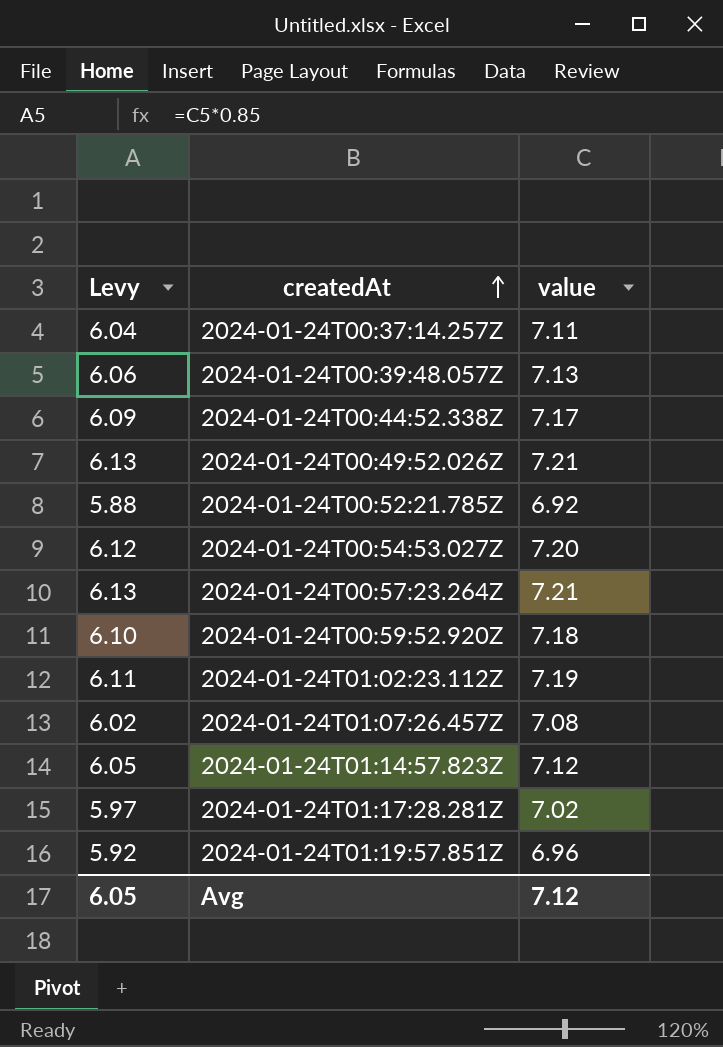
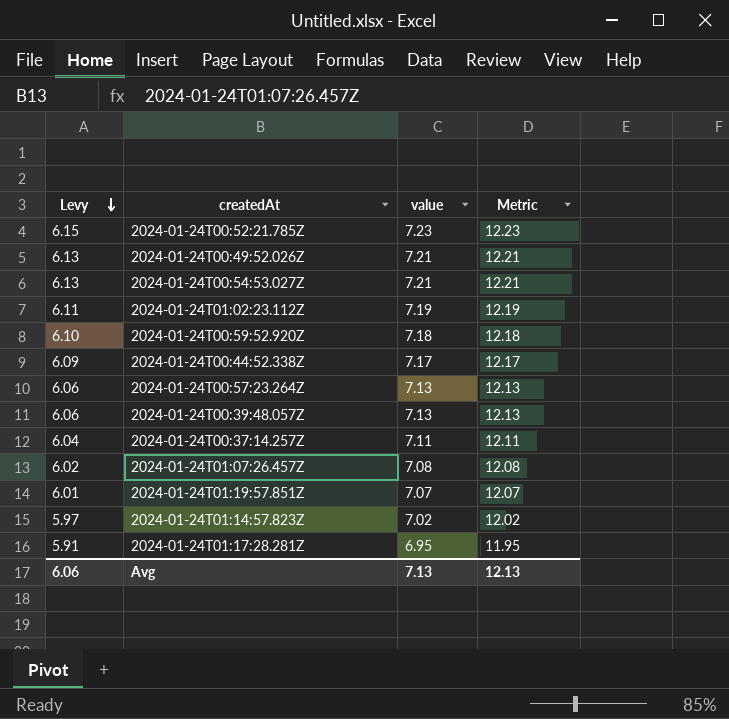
row order: createdAt ascending -> Levy descending
column Metric | formula: none -> [value] + 5
2024-01-24T00:52:21.785Z | Levy: 5.88 -> 6.15
2024-01-24T00:52:21.785Z | value: 6.92 -> 7.23
2024-01-24T00:54:53.027Z | Levy: 6.12 -> 6.13
2024-01-24T00:54:53.027Z | value: 7.20 -> 7.21
2024-01-24T00:57:23.264Z | Levy: 6.13 -> 6.06
2024-01-24T00:57:23.264Z | value: 7.21 -> 7.13
2024-01-24T01:19:57.851Z | Levy: 5.92 -> 6.01
2024-01-24T01:19:57.851Z | value: 6.96 -> 7.07
2024-01-24T01:14:57.823Z | Levy: 6.05 -> 5.97
2024-01-24T01:14:57.823Z | value: 7.12 -> 7.02
2024-01-24T01:17:28.281Z | Levy: 5.97 -> 5.91
2024-01-24T01:17:28.281Z | value: 7.02 -> 6.95
Avg | Levy: 6.05 -> 6.06
Avg | value: 7.12 -> 7.13

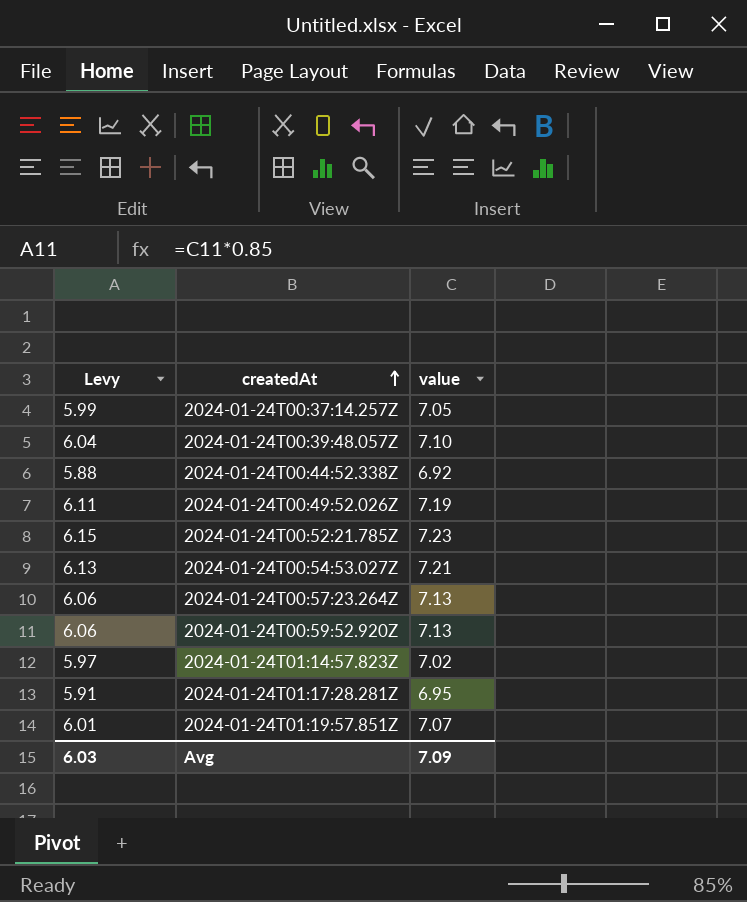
row order: Levy descending -> createdAt ascending
column Metric | formula: [value] + 5 -> none
row 2024-01-24T01:02:23.112Z: 6.11 | 7.19 | 12.19 -> none
row 2024-01-24T01:07:26.457Z: 6.02 | 7.08 | 12.08 -> none
2024-01-24T00:37:14.257Z | Levy: 6.04 -> 5.99
2024-01-24T00:37:14.257Z | value: 7.11 -> 7.05
2024-01-24T00:39:48.057Z | Levy: 6.06 -> 6.04
2024-01-24T00:39:48.057Z | value: 7.13 -> 7.10
2024-01-24T00:44:52.338Z | Levy: 6.09 -> 5.88
2024-01-24T00:44:52.338Z | value: 7.17 -> 6.92
2024-01-24T00:49:52.026Z | Levy: 6.13 -> 6.11
2024-01-24T00:49:52.026Z | value: 7.21 -> 7.19
2024-01-24T00:59:52.920Z | Levy: 6.10 -> 6.06
2024-01-24T00:59:52.920Z | value: 7.18 -> 7.13
Avg | Levy: 6.06 -> 6.03
Avg | value: 7.13 -> 7.09

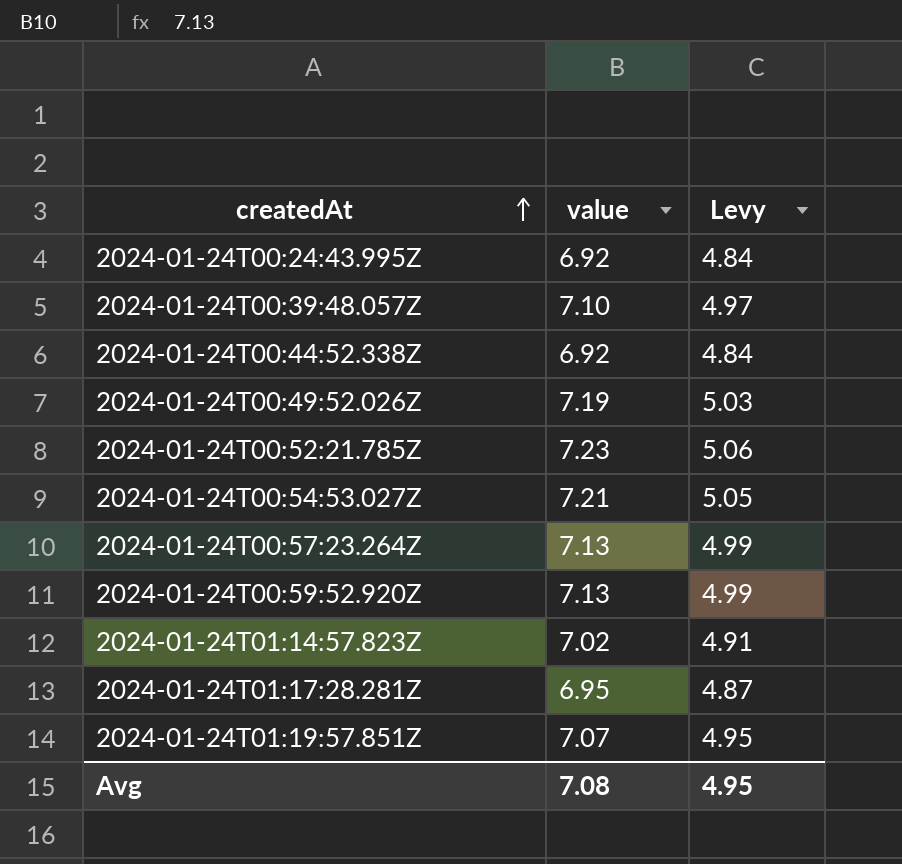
column Levy | formula: [value] * 0.85 -> [value] * 0.7
column Levy | position: 1 -> 3
row 2024-01-24T00:37:14.257Z: 5.99 | 7.05 -> none
row 2024-01-24T00:24:43.995Z: none -> 6.92 | 4.84
Avg | value: 7.09 -> 7.08
Avg | Levy: 6.03 -> 4.95

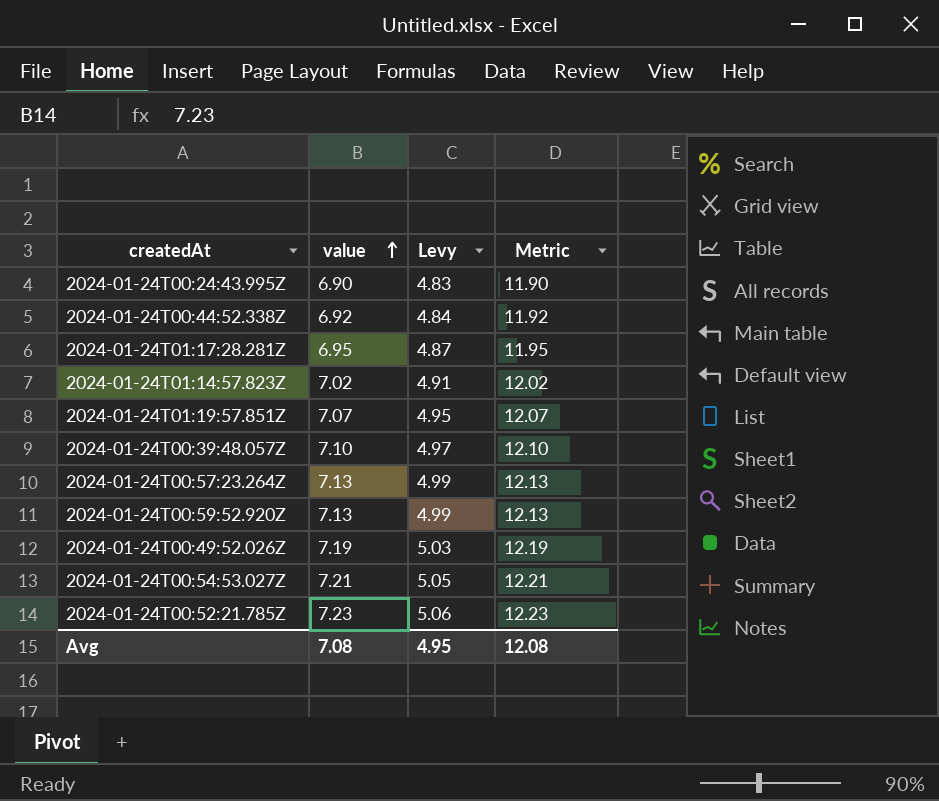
row order: createdAt ascending -> value ascending
column Metric | formula: none -> [value] + 5
2024-01-24T00:24:43.995Z | value: 6.92 -> 6.90
2024-01-24T00:24:43.995Z | Levy: 4.84 -> 4.83

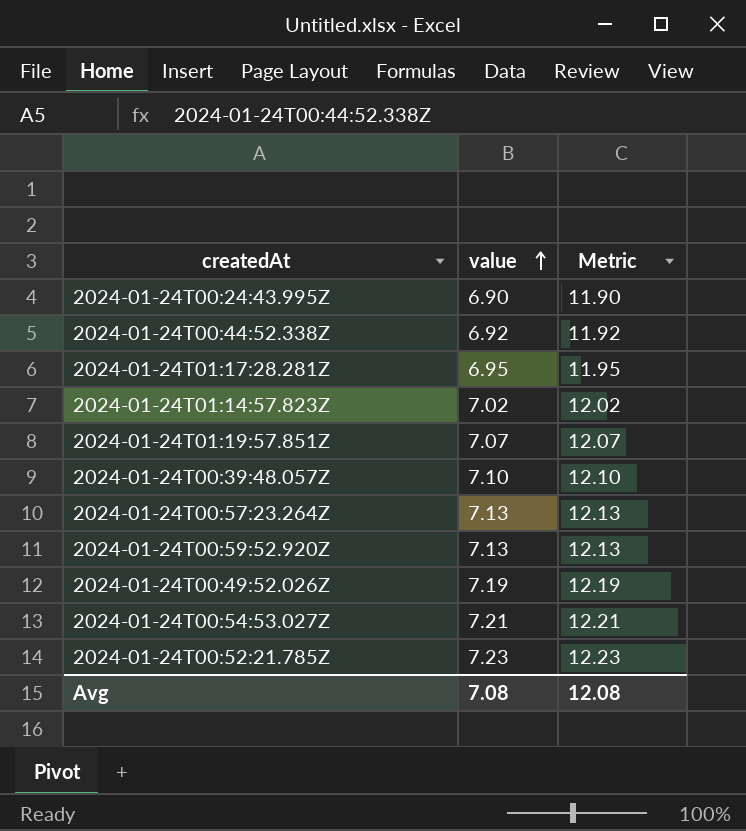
column Levy | formula: [value] * 0.7 -> none

